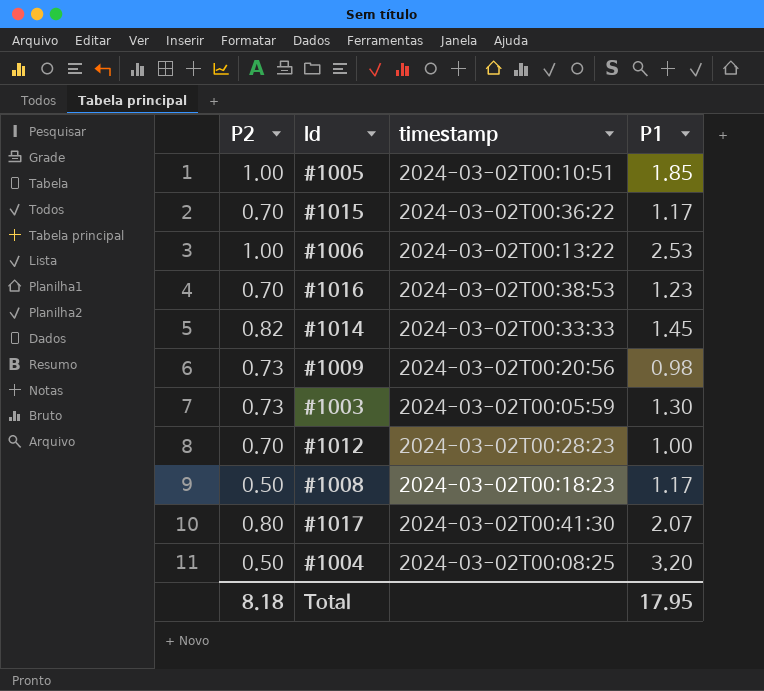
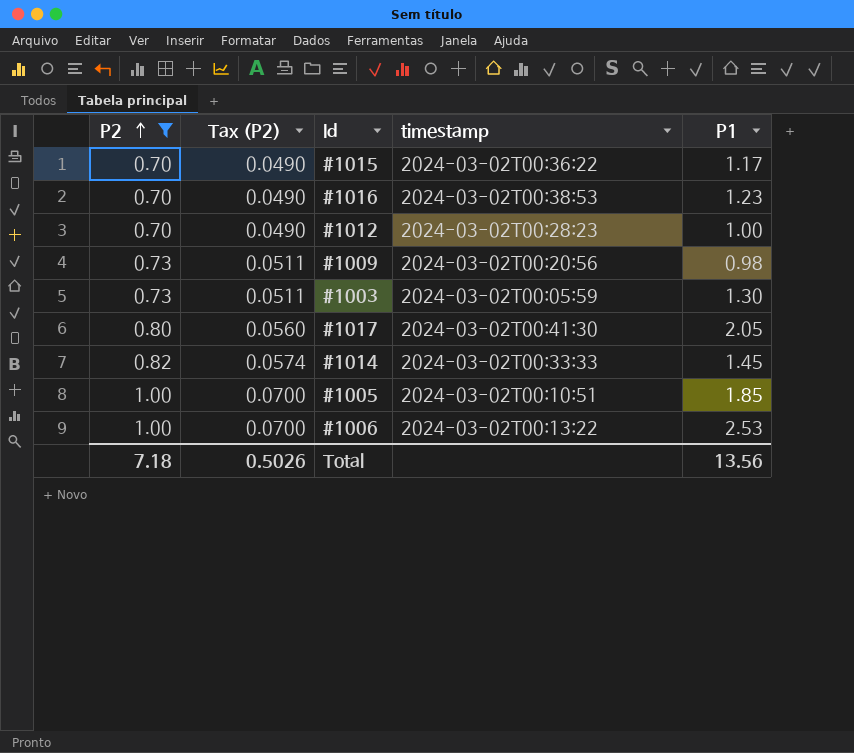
filter: none -> P2 != 0.50
row order: none -> P2 ascending
column Tax (P2) | formula: none -> [P2] * 0.07
#1017 | P1: 2.07 -> 2.05
Total | P2: 8.18 -> 7.18
Total | P1: 17.95 -> 13.56

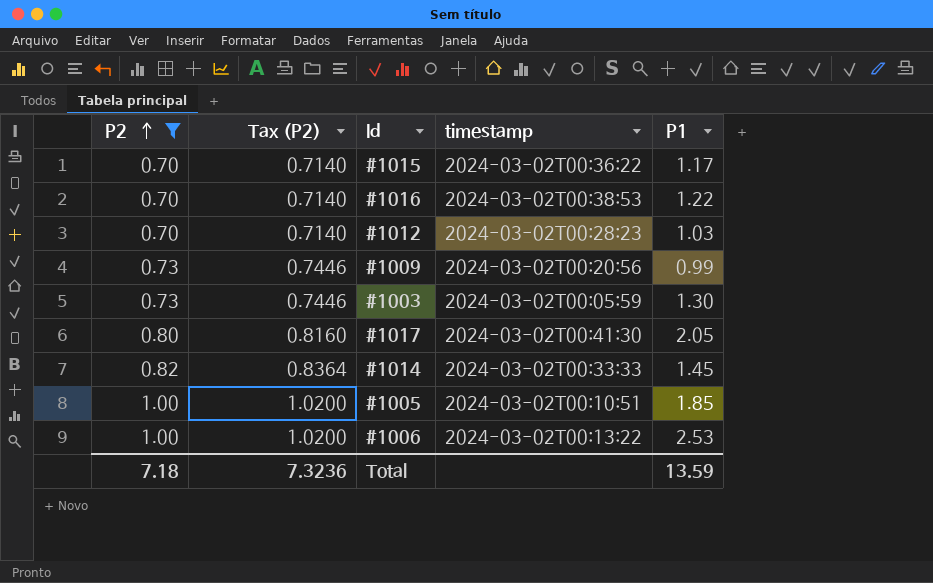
column Tax (P2) | formula: [P2] * 0.07 -> [P2] * 1.02
#1016 | P1: 1.23 -> 1.22
#1012 | P1: 1.00 -> 1.03
#1009 | P1: 0.98 -> 0.99
Total | Tax (P2): 0.5026 -> 7.3236
Total | P1: 13.56 -> 13.59

